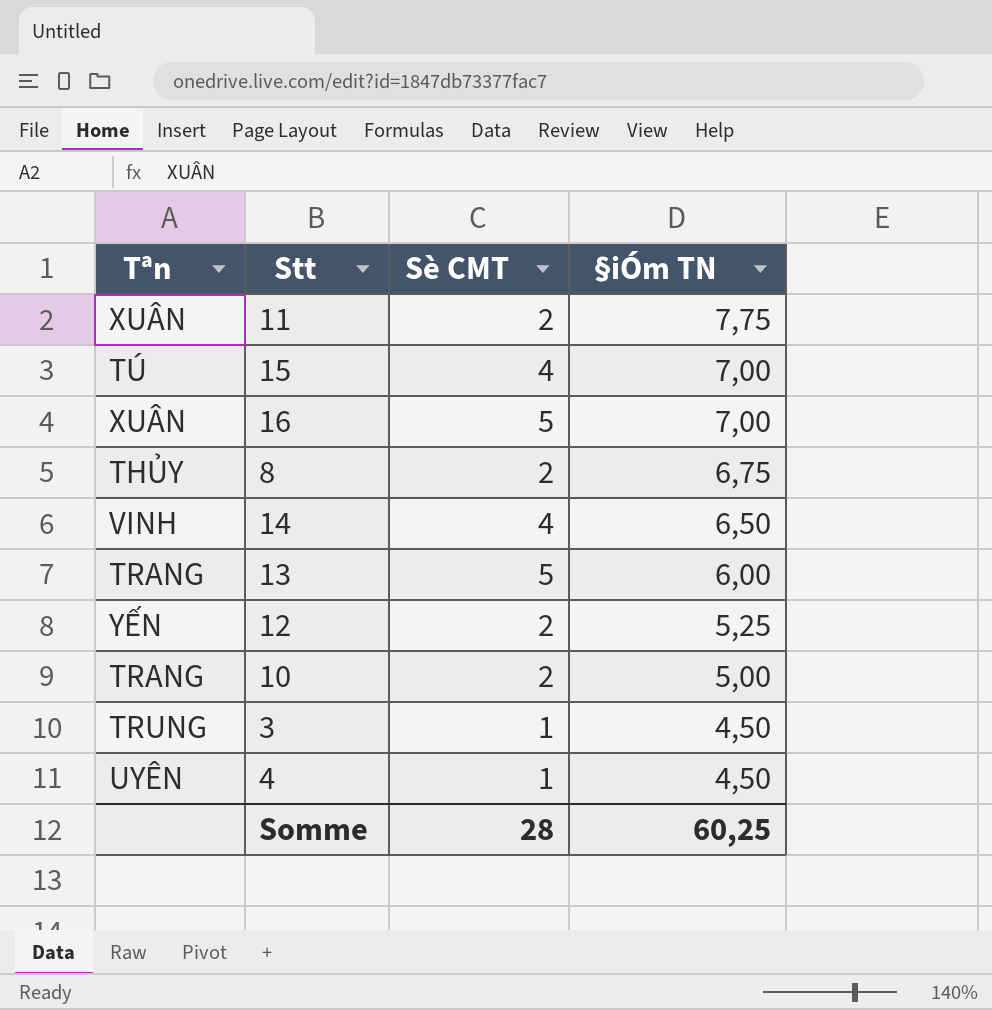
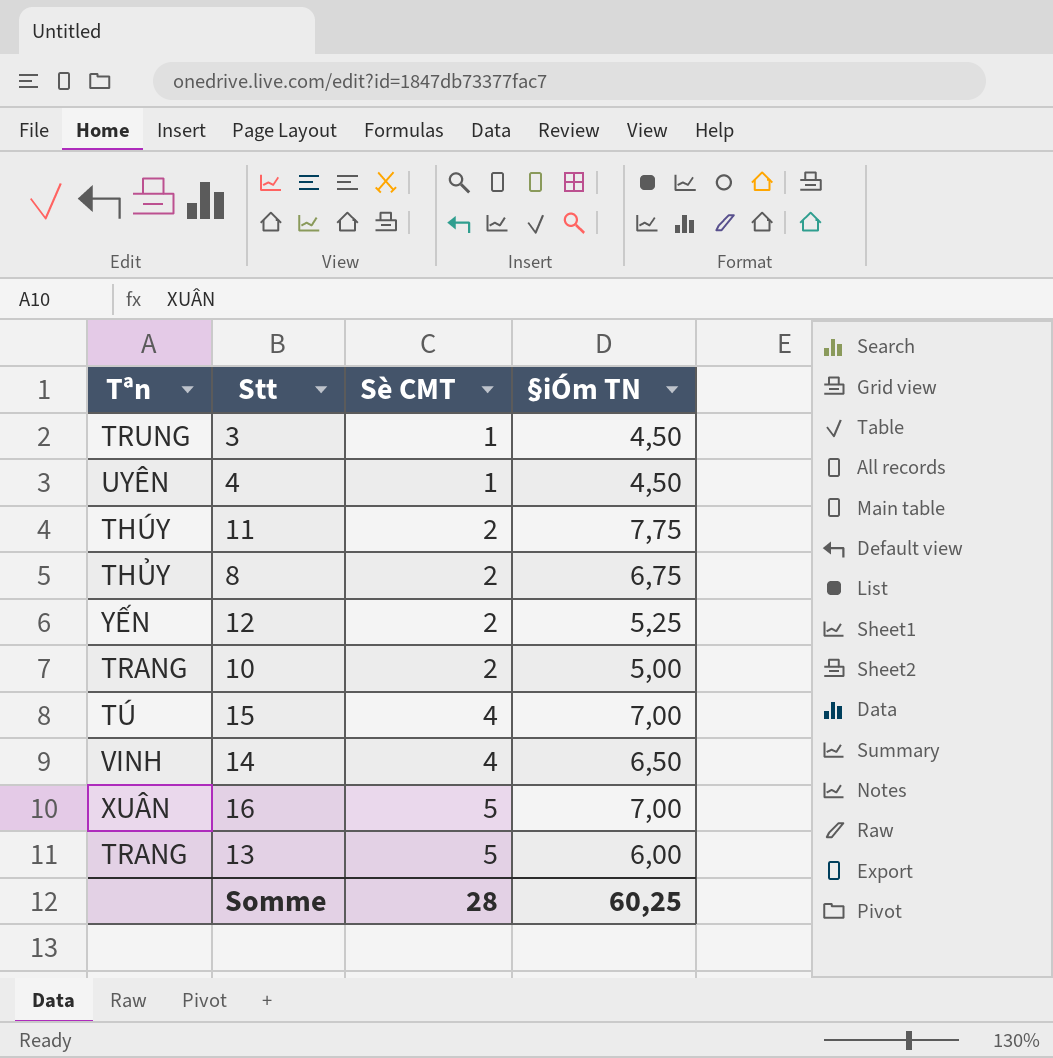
row order: §iÓm TN descending -> Sè CMT ascending
11 | Tªn: XUÂN -> THÚY

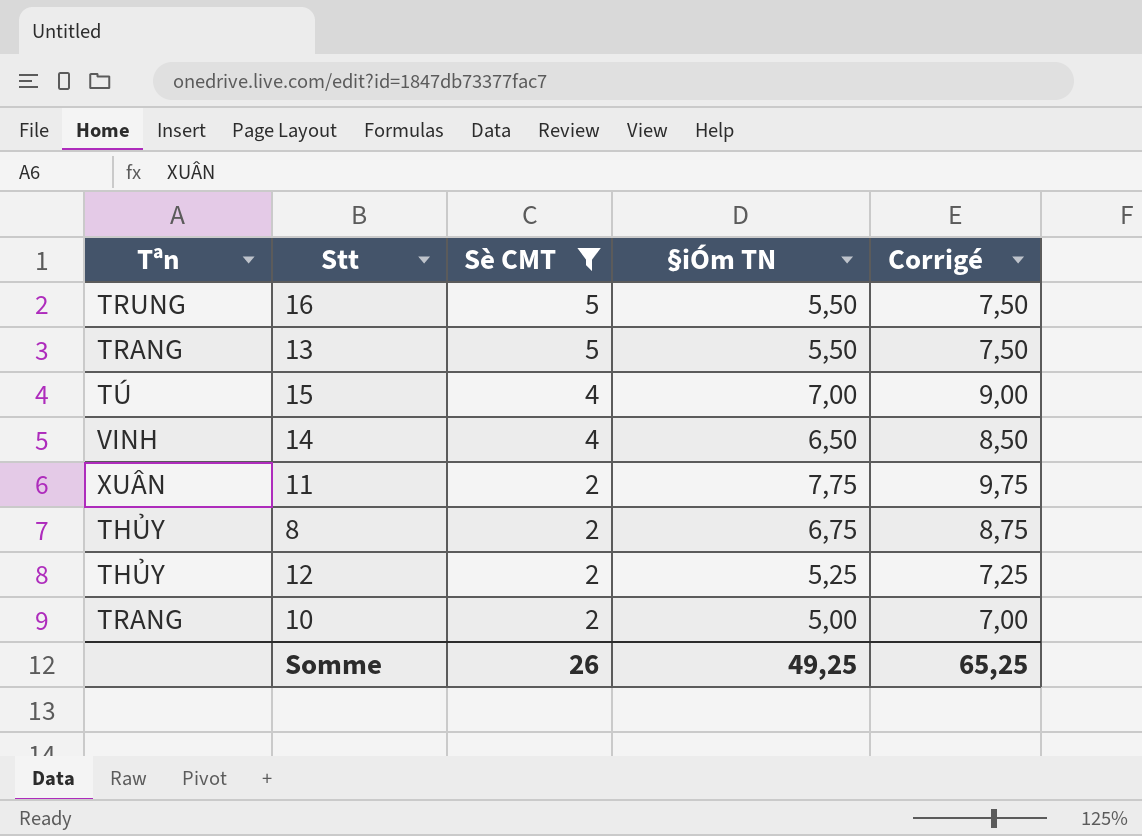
filter: none -> Sè CMT != 1
row order: Sè CMT ascending -> Sè CMT descending
column Corrigé | formula: none -> [§iÓm TN] + 2
16 | Tªn: XUÂN -> TRUNG
16 | §iÓm TN: 7,00 -> 5,50
13 | §iÓm TN: 6,00 -> 5,50
11 | Tªn: THÚY -> XUÂN
12 | Tªn: YẾN -> THỦY
Somme | Sè CMT: 28 -> 26
Somme | §iÓm TN: 60,25 -> 49,25

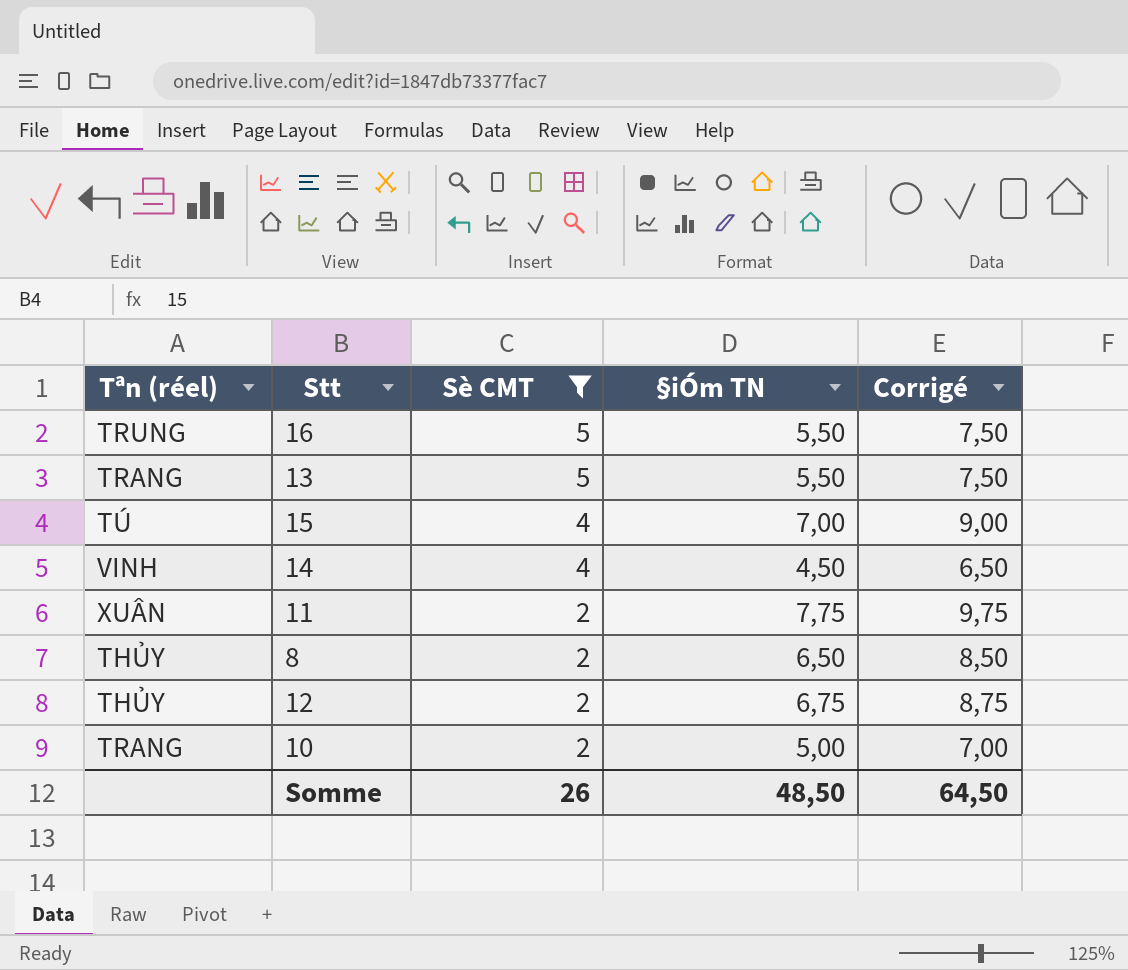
column name: Tªn -> Tªn (réel)
14 | §iÓm TN: 6,50 -> 4,50
14 | Corrigé: 8,50 -> 6,50
8 | §iÓm TN: 6,75 -> 6,50
8 | Corrigé: 8,75 -> 8,50
12 | §iÓm TN: 5,25 -> 6,75
12 | Corrigé: 7,25 -> 8,75
Somme | §iÓm TN: 49,25 -> 48,50
Somme | Corrigé: 65,25 -> 64,50

